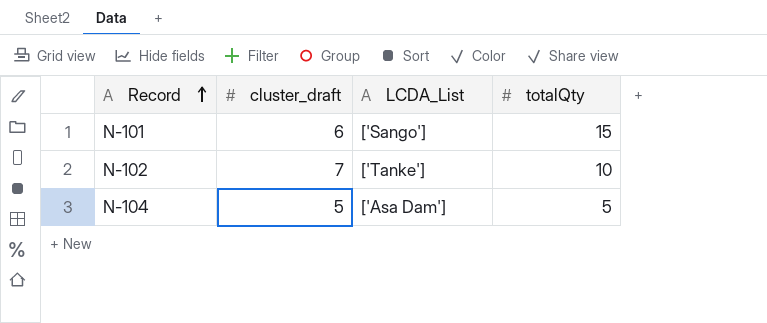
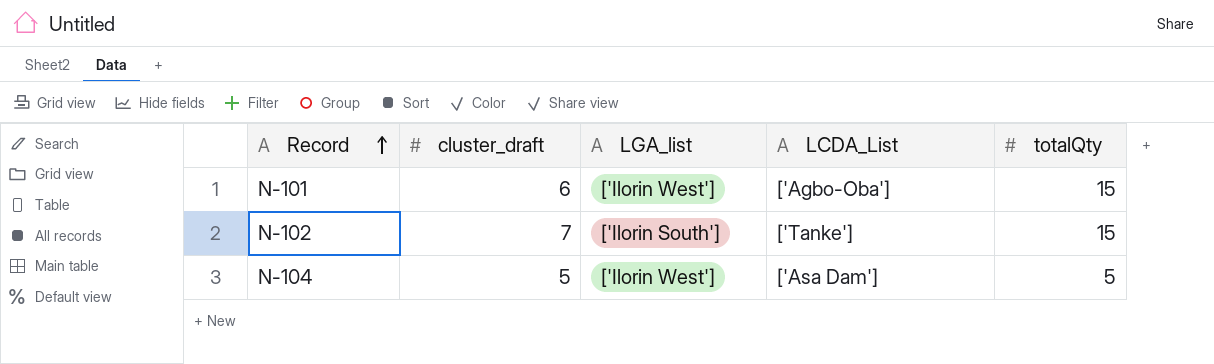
column LGA_list | position: none -> 3
N-101 | LCDA_List: ['Sango'] -> ['Agbo-Oba']
N-102 | totalQty: 10 -> 15

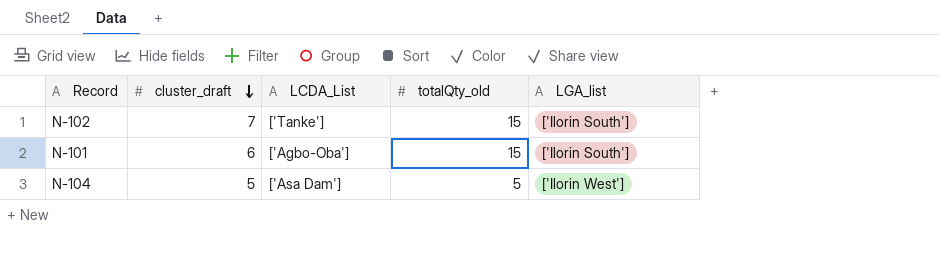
row order: Record ascending -> cluster_draft descending
column name: totalQty -> totalQty_old
column LGA_list | position: 3 -> 5
N-101 | LGA_list: ['Ilorin West'] -> ['Ilorin South']

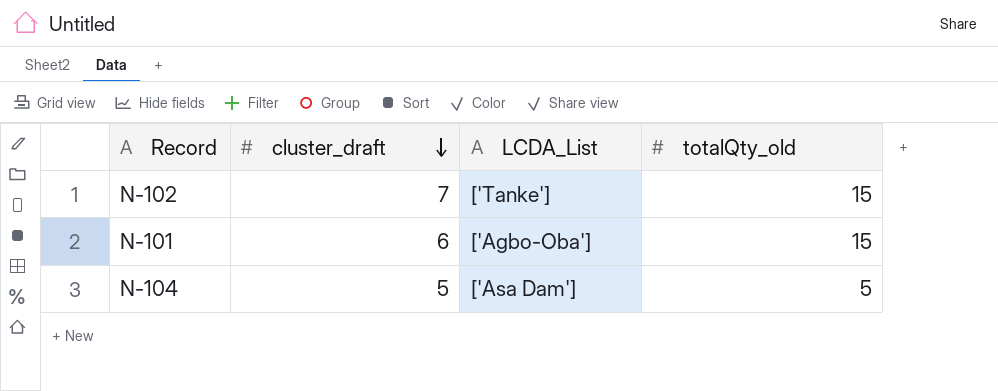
column LGA_list | position: 5 -> none

